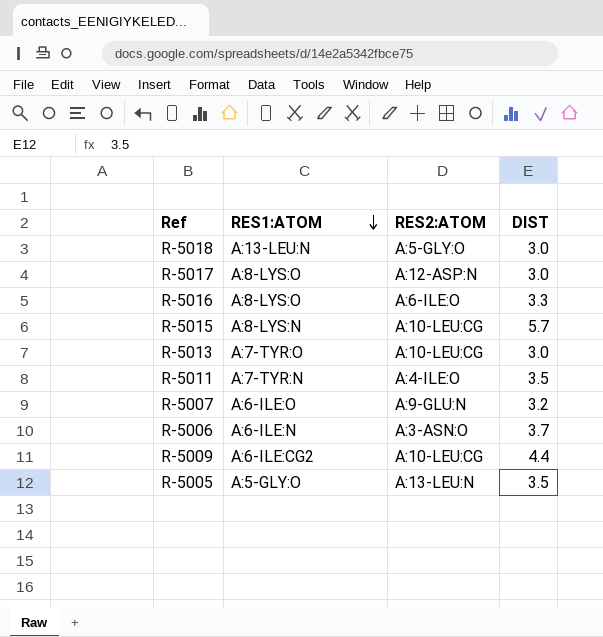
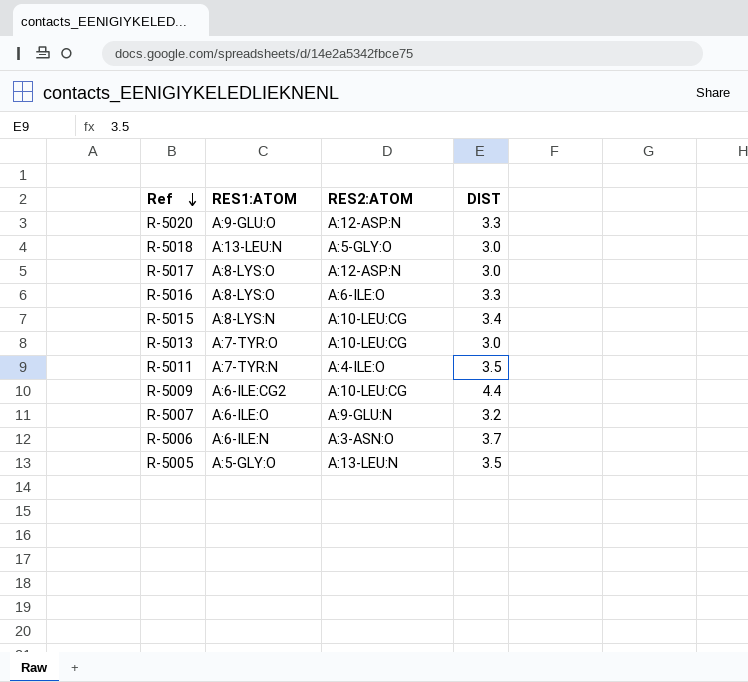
row order: RES1:ATOM descending -> Ref descending
row R-5020: none -> A:9-GLU:O | A:12-ASP:N | 3.3
R-5015 | DIST: 5.7 -> 3.4

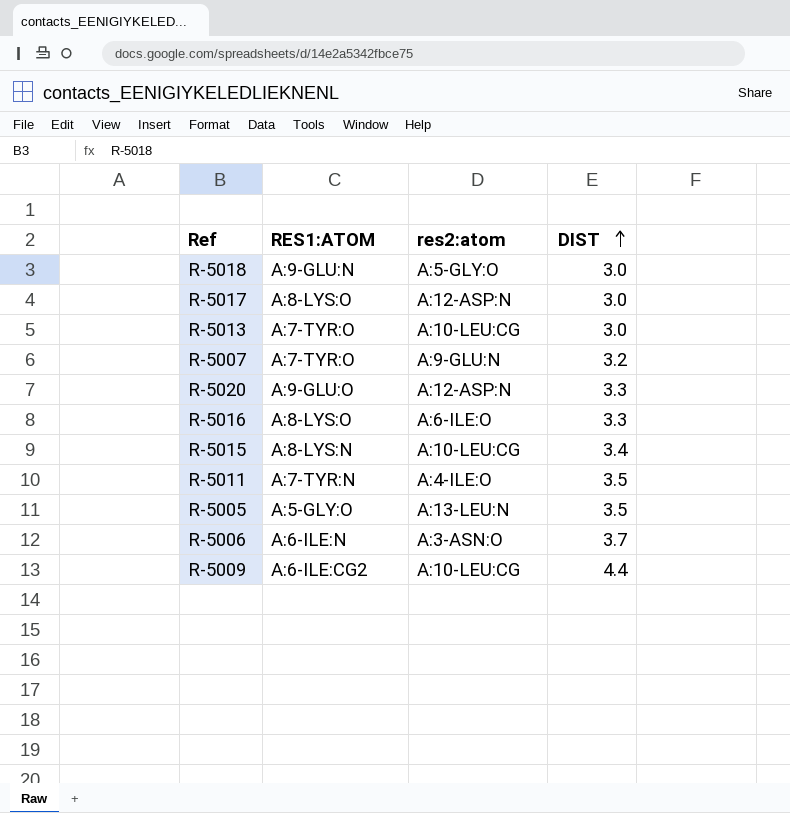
row order: Ref descending -> DIST ascending
column name: RES2:ATOM -> res2:atom
R-5018 | RES1:ATOM: A:13-LEU:N -> A:9-GLU:N
R-5007 | RES1:ATOM: A:6-ILE:O -> A:7-TYR:O

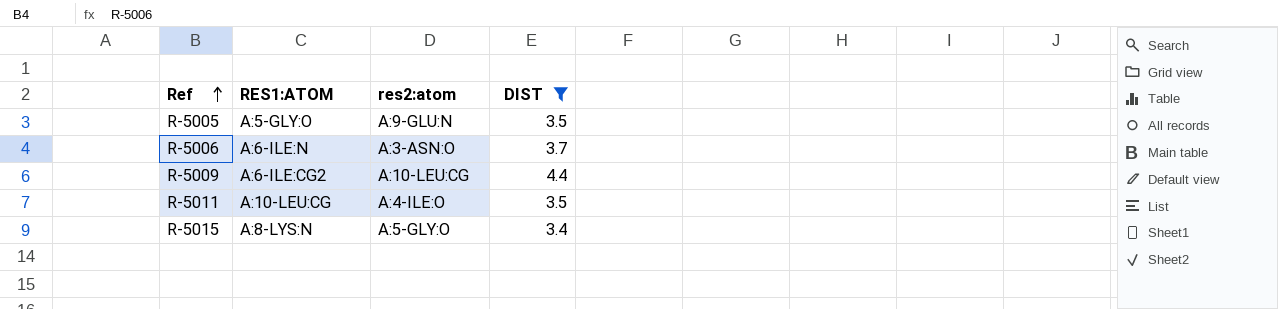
filter: none -> DIST >= 3.4
row order: DIST ascending -> Ref ascending
R-5005 | res2:atom: A:13-LEU:N -> A:9-GLU:N
R-5011 | RES1:ATOM: A:7-TYR:N -> A:10-LEU:CG
R-5015 | res2:atom: A:10-LEU:CG -> A:5-GLY:O

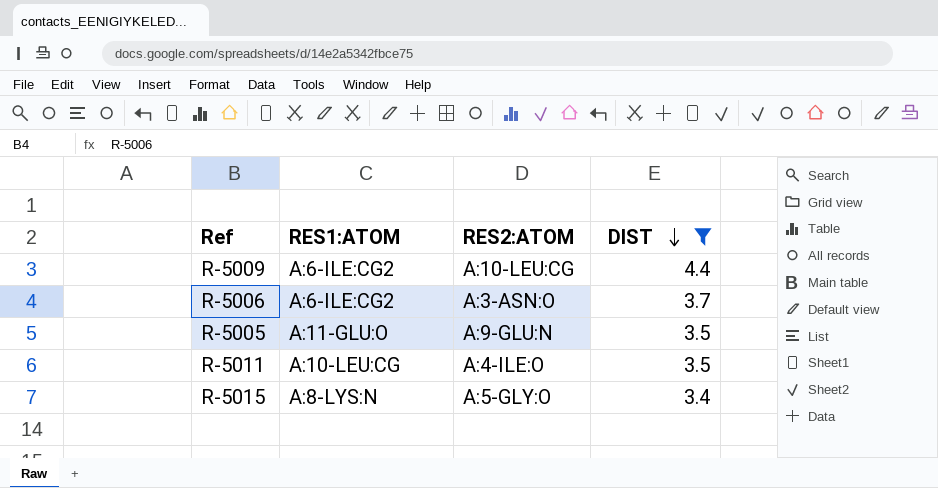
row order: Ref ascending -> DIST descending
column name: res2:atom -> RES2:ATOM
R-5006 | RES1:ATOM: A:6-ILE:N -> A:6-ILE:CG2
R-5005 | RES1:ATOM: A:5-GLY:O -> A:11-GLU:O

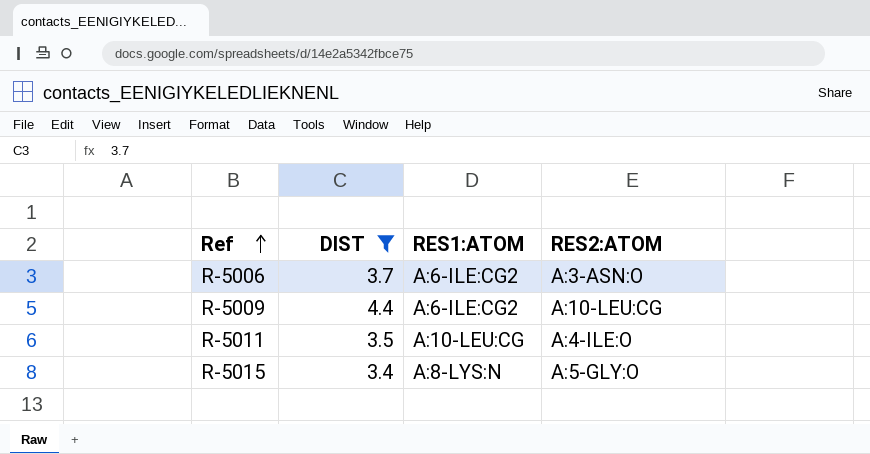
row order: DIST descending -> Ref ascending
column DIST | position: 4 -> 2
row R-5005: A:11-GLU:O | A:9-GLU:N | 3.5 -> none

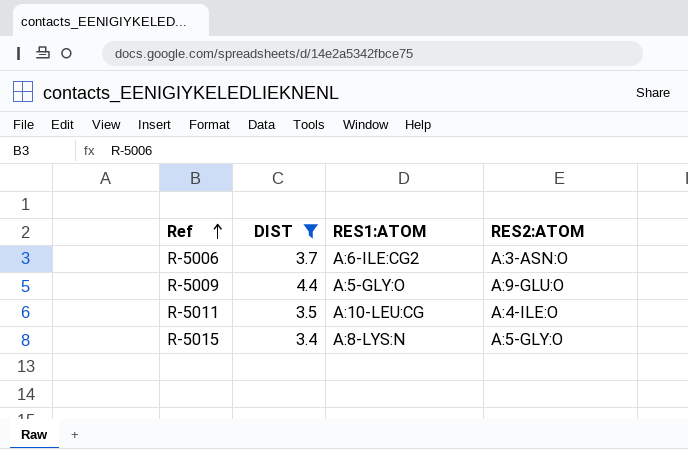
R-5009 | RES1:ATOM: A:6-ILE:CG2 -> A:5-GLY:O
R-5009 | RES2:ATOM: A:10-LEU:CG -> A:9-GLU:O

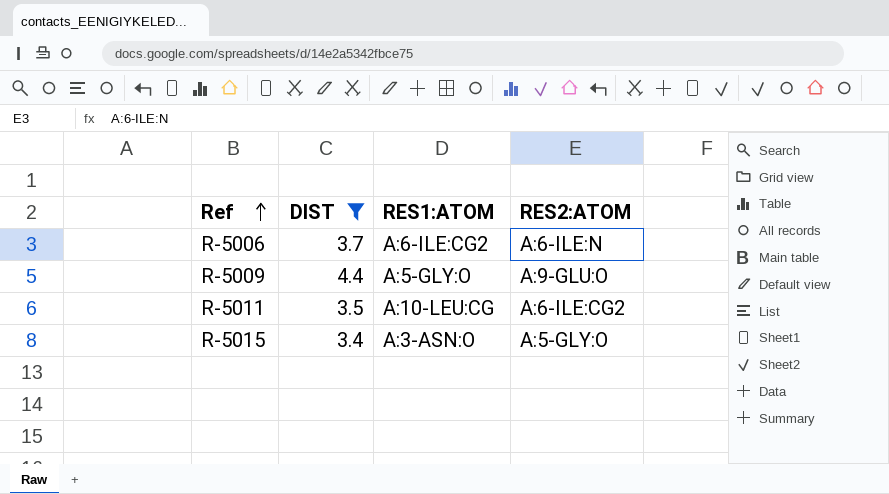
R-5006 | RES2:ATOM: A:3-ASN:O -> A:6-ILE:N
R-5011 | RES2:ATOM: A:4-ILE:O -> A:6-ILE:CG2
R-5015 | RES1:ATOM: A:8-LYS:N -> A:3-ASN:O

